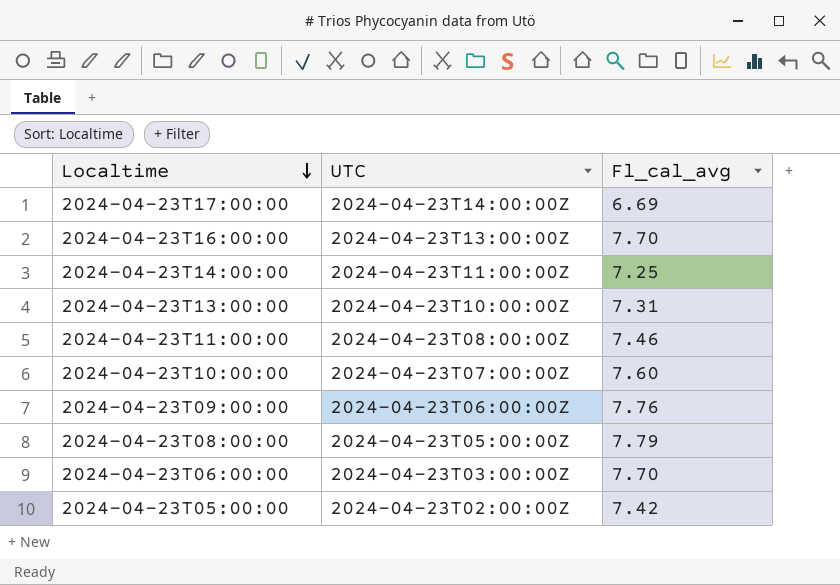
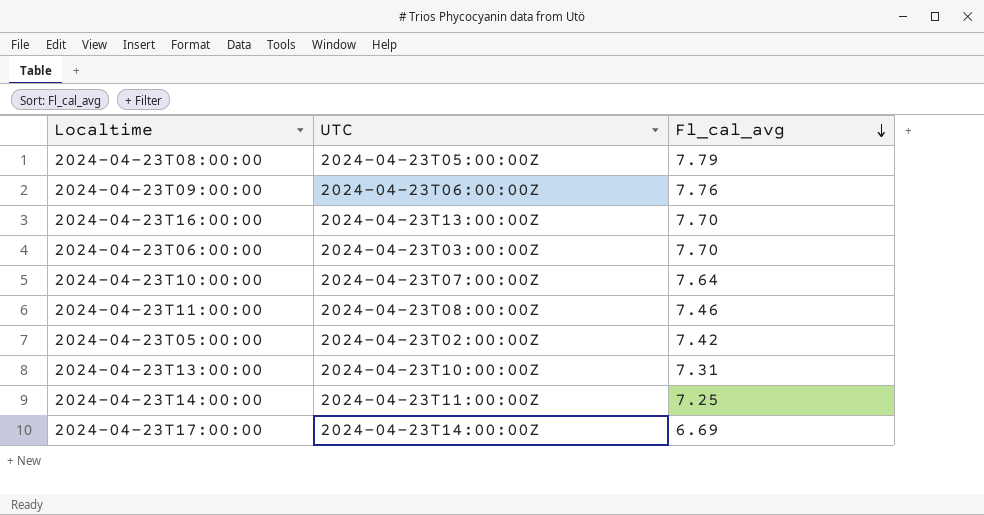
row order: Localtime descending -> Fl_cal_avg descending
2024-04-23T10:00:00 | Fl_cal_avg: 7.60 -> 7.64

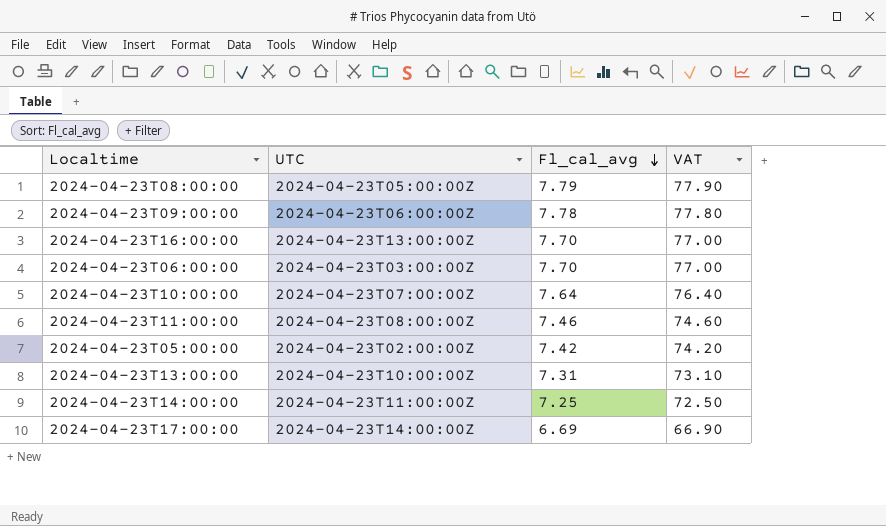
column VAT | formula: none -> [Fl_cal_avg] * 10
2024-04-23T09:00:00 | Fl_cal_avg: 7.76 -> 7.78

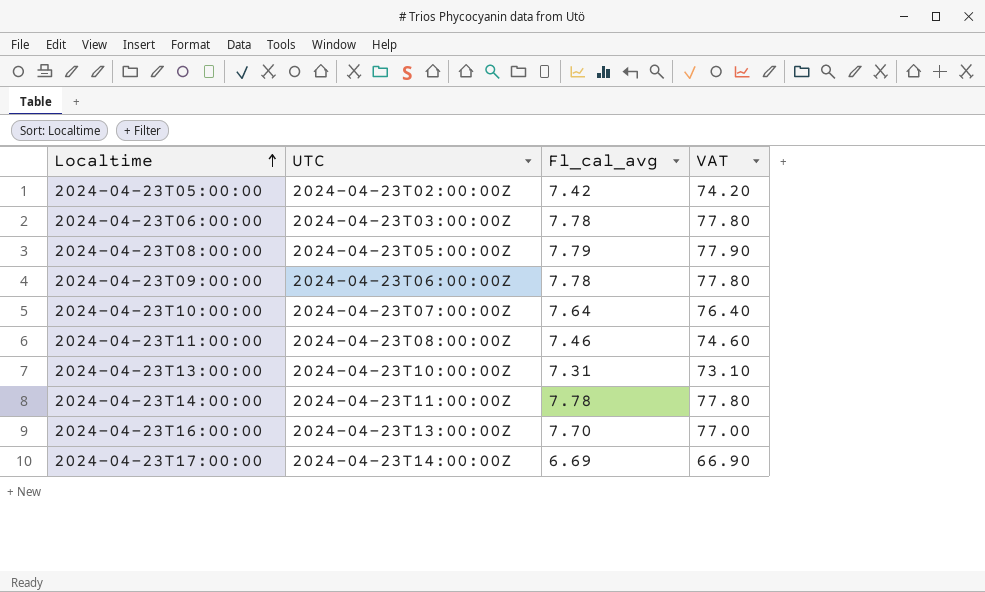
row order: Fl_cal_avg descending -> Localtime ascending
2024-04-23T06:00:00 | Fl_cal_avg: 7.70 -> 7.78
2024-04-23T06:00:00 | VAT: 77.00 -> 77.80
2024-04-23T14:00:00 | Fl_cal_avg: 7.25 -> 7.78
2024-04-23T14:00:00 | VAT: 72.50 -> 77.80

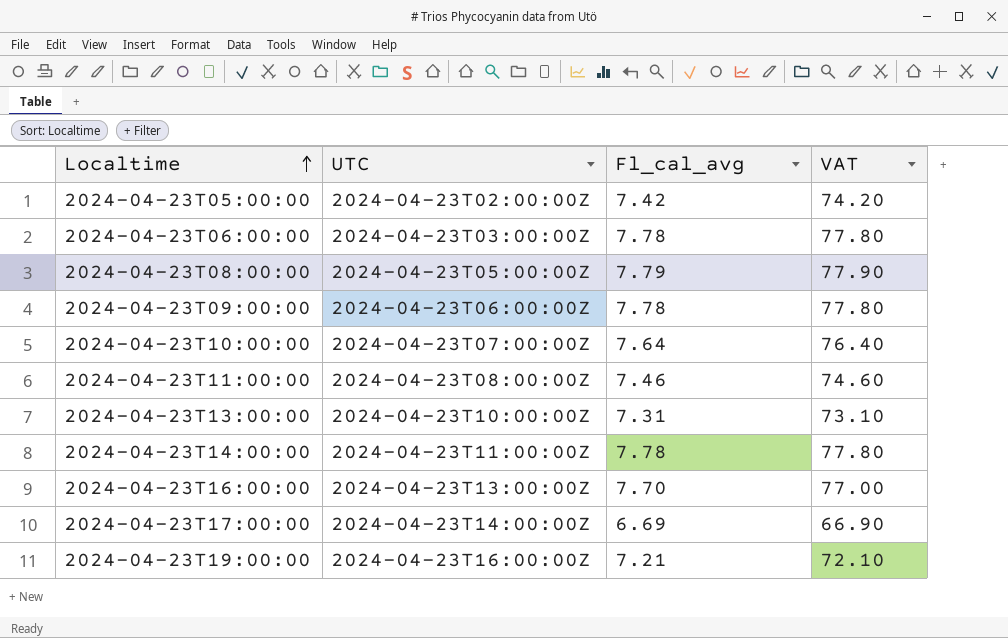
row 2024-04-23T19:00:00: none -> 2024-04-23T16:00:00Z | 7.21 | 72.10

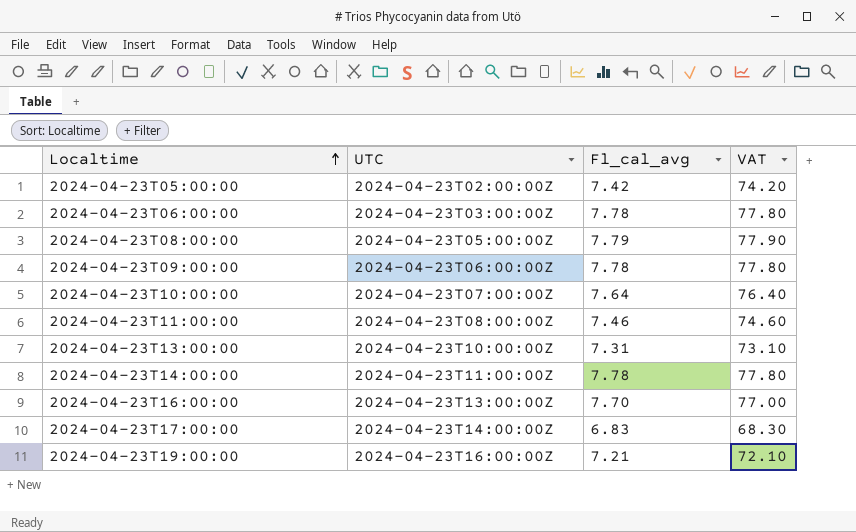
2024-04-23T17:00:00 | Fl_cal_avg: 6.69 -> 6.83
2024-04-23T17:00:00 | VAT: 66.90 -> 68.30

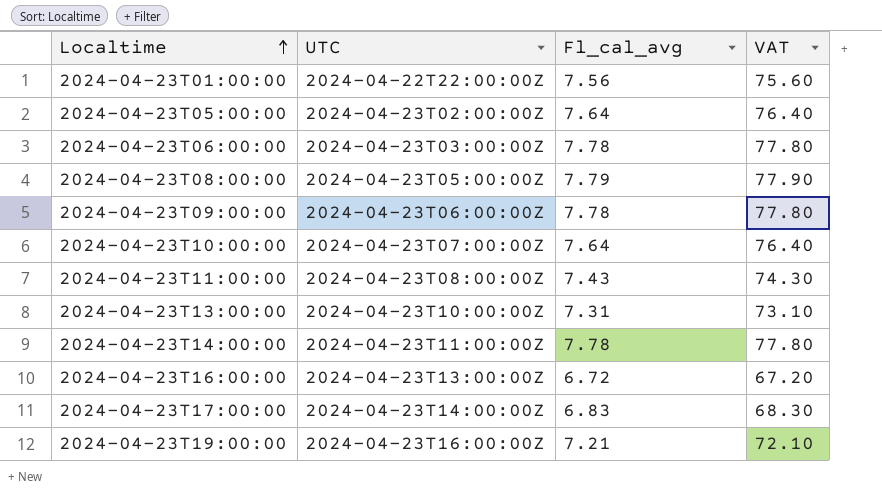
row 2024-04-23T01:00:00: none -> 2024-04-22T22:00:00Z | 7.56 | 75.60
2024-04-23T05:00:00 | Fl_cal_avg: 7.42 -> 7.64
2024-04-23T05:00:00 | VAT: 74.20 -> 76.40
2024-04-23T11:00:00 | Fl_cal_avg: 7.46 -> 7.43
2024-04-23T11:00:00 | VAT: 74.60 -> 74.30
2024-04-23T16:00:00 | Fl_cal_avg: 7.70 -> 6.72
2024-04-23T16:00:00 | VAT: 77.00 -> 67.20

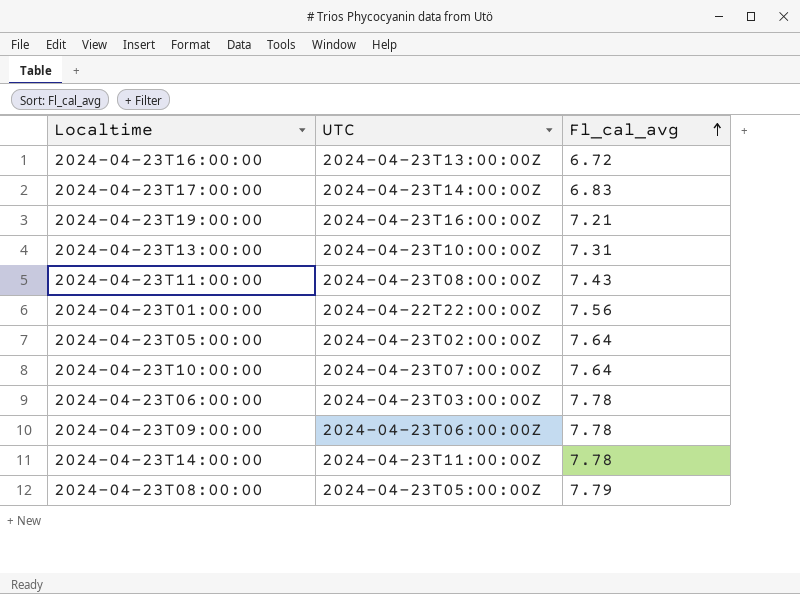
row order: Localtime ascending -> Fl_cal_avg ascending
column VAT | formula: [Fl_cal_avg] * 10 -> none

